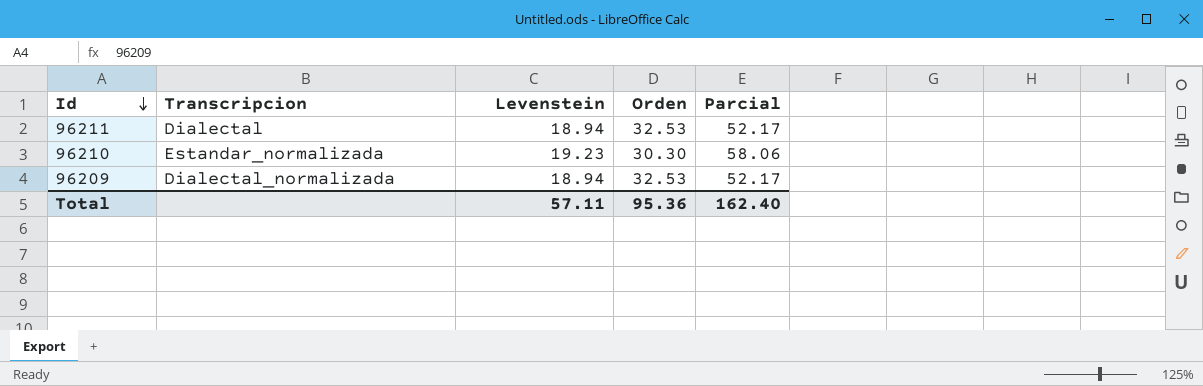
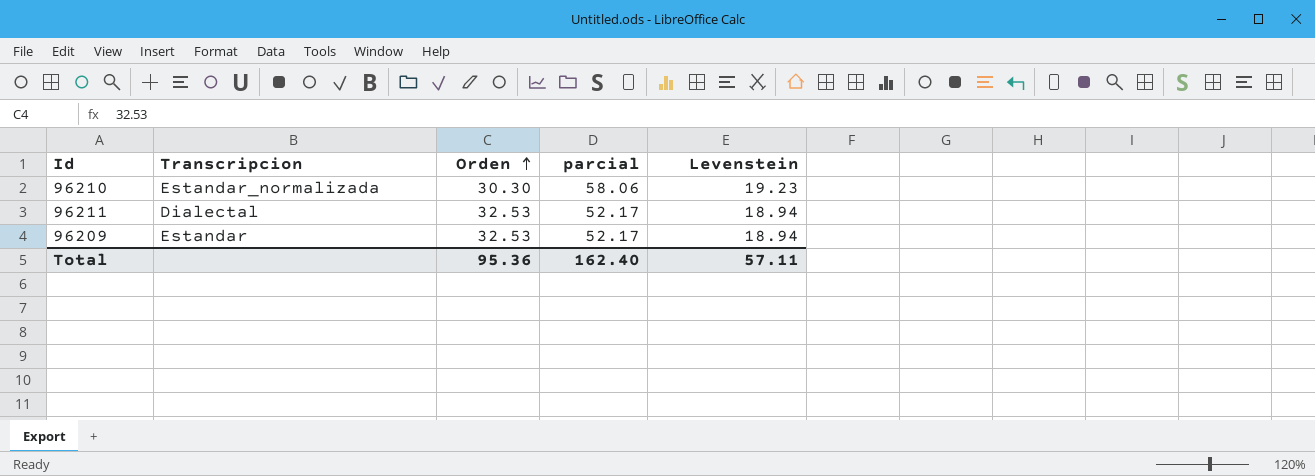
row order: Id descending -> Orden ascending
column name: Parcial -> parcial
column Levenstein | position: 3 -> 5
96209 | Transcripcion: Dialectal_normalizada -> Estandar

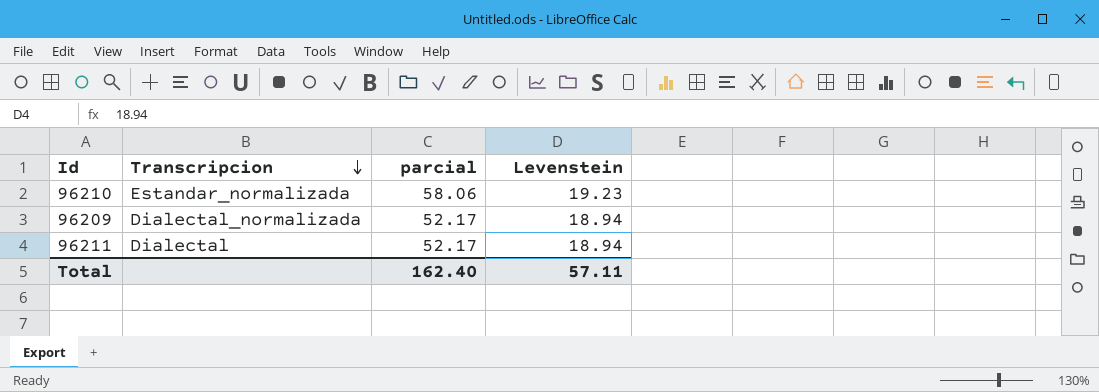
row order: Orden ascending -> Transcripcion descending
column Orden | position: 3 -> none
96209 | Transcripcion: Estandar -> Dialectal_normalizada

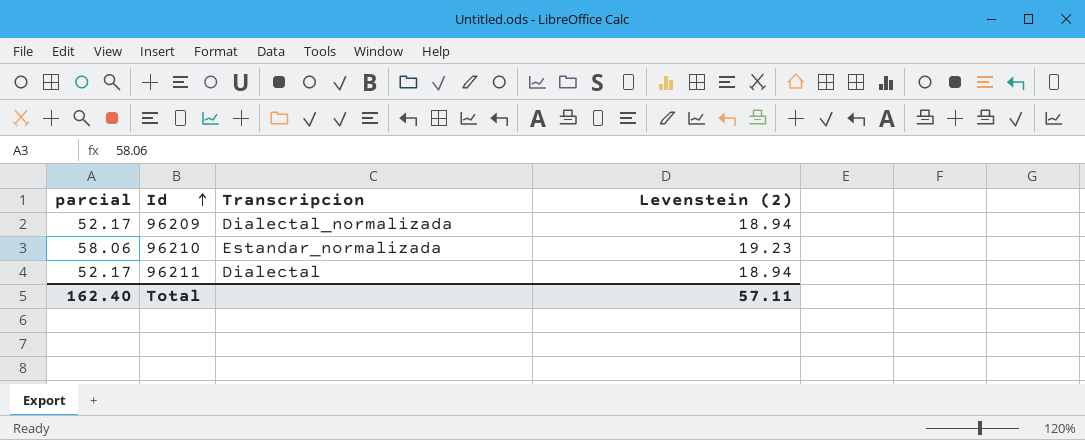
row order: Transcripcion descending -> Id ascending
column parcial | position: 3 -> 1
column name: Levenstein -> Levenstein (2)

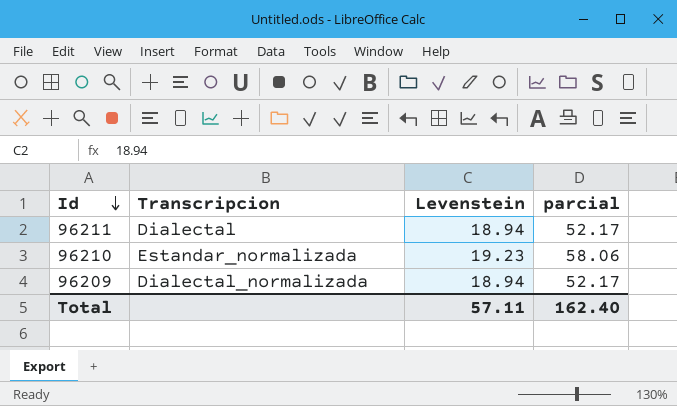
row order: Id ascending -> Id descending
column name: Levenstein (2) -> Levenstein
column parcial | position: 1 -> 4

